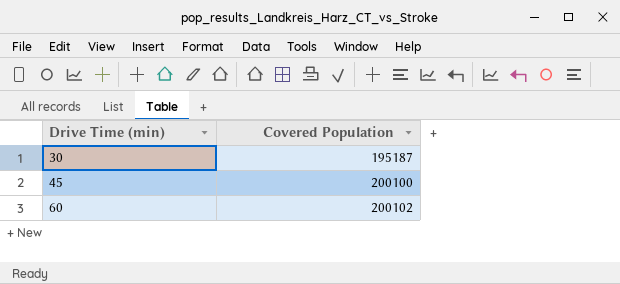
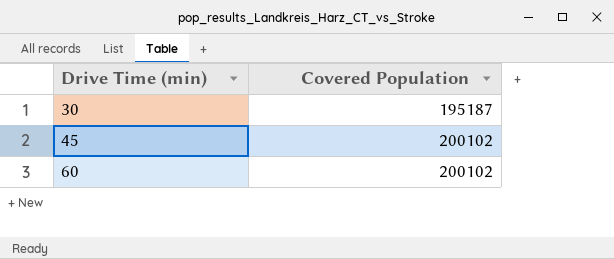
45 | Covered Population: 200100 -> 200102

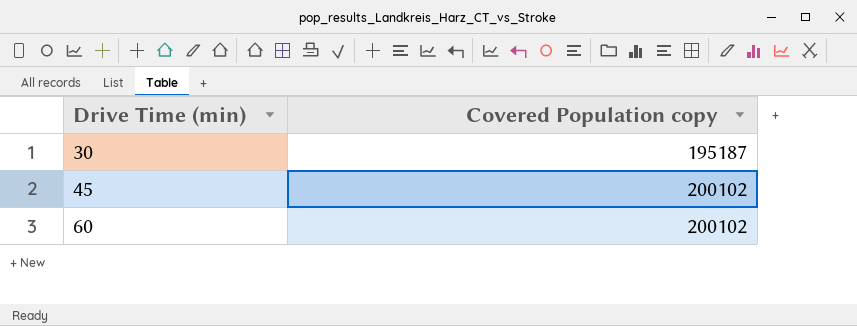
column name: Covered Population -> Covered Population copy

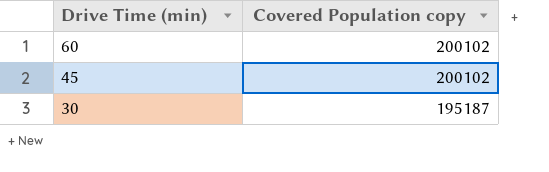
row order: Drive Time (min) ascending -> Drive Time (min) descending

